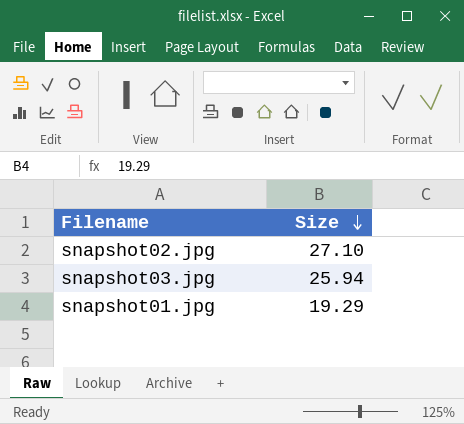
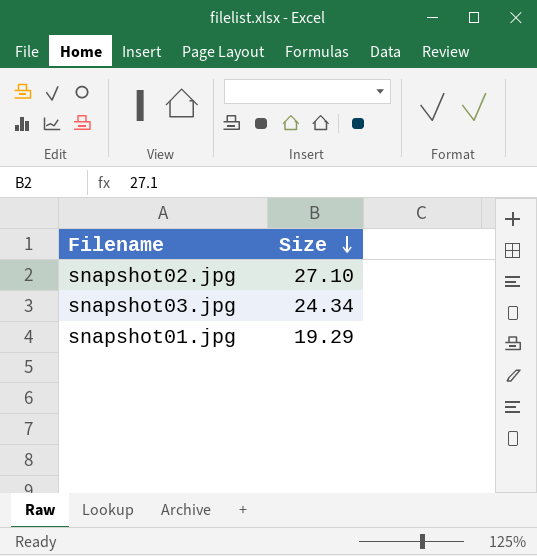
snapshot03.jpg | Size: 25.94 -> 24.34

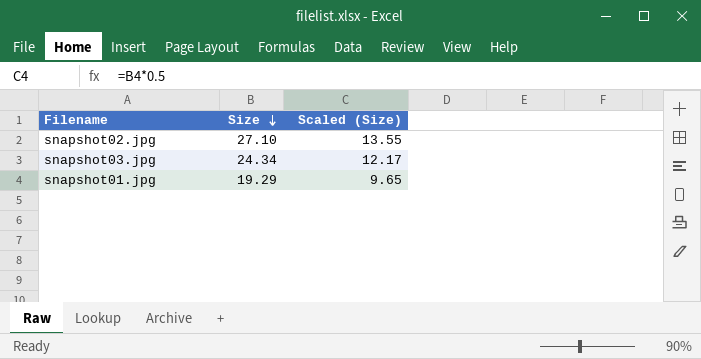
column Scaled (Size) | formula: none -> [Size] * 0.5

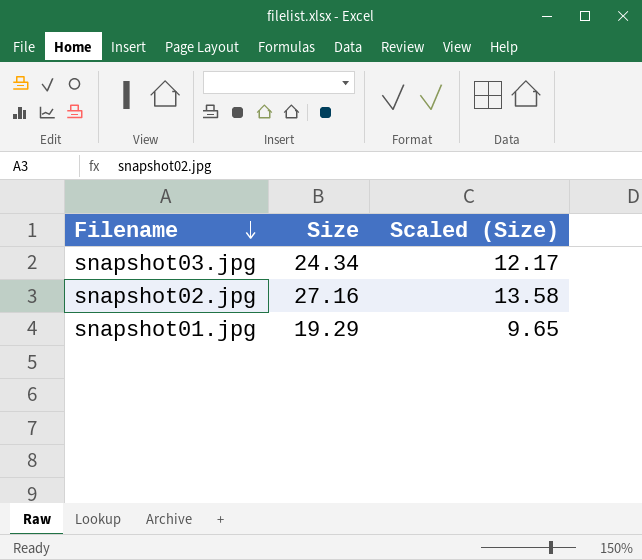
row order: Size descending -> Filename descending
snapshot02.jpg | Size: 27.10 -> 27.16
snapshot02.jpg | Scaled (Size): 13.55 -> 13.58

